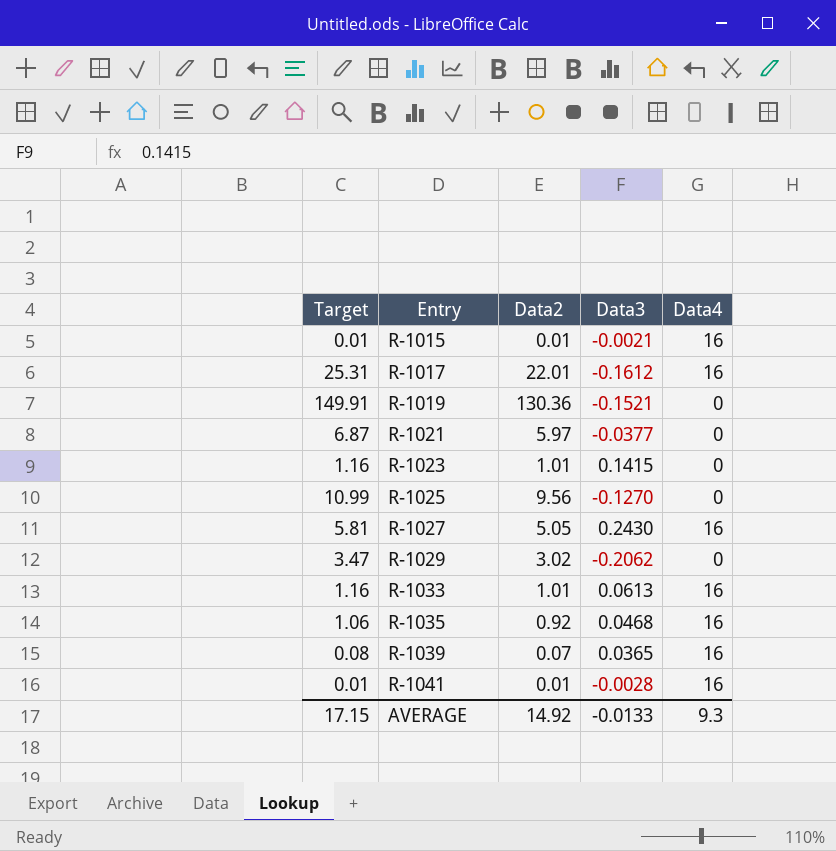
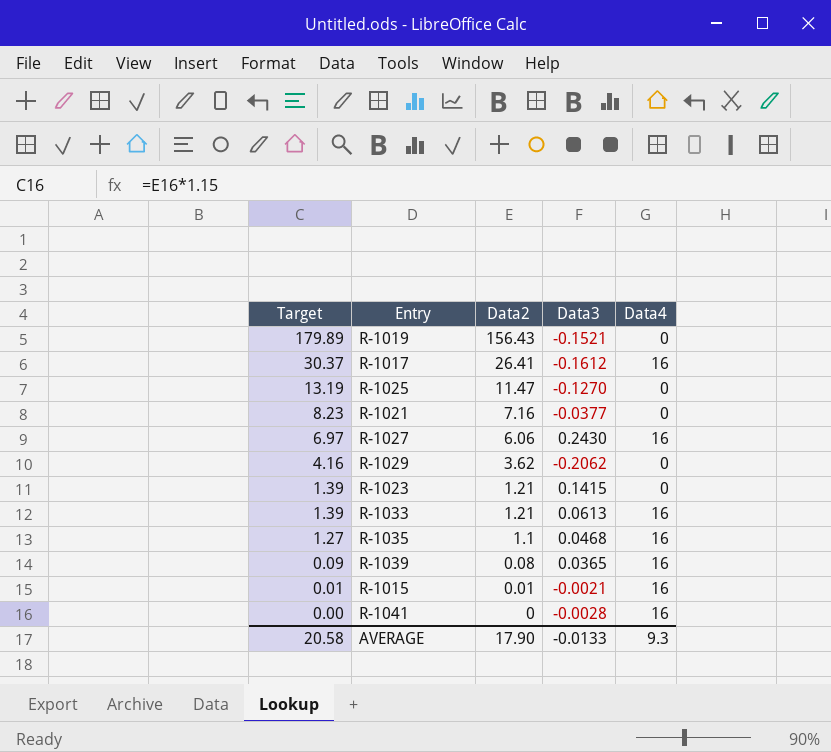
row order: Entry ascending -> Target descending
R-1019 | Target: 149.91 -> 179.89
R-1019 | Data2: 130.36 -> 156.43
R-1017 | Target: 25.31 -> 30.37
R-1017 | Data2: 22.01 -> 26.41
R-1025 | Target: 10.99 -> 13.19
R-1025 | Data2: 9.56 -> 11.47
R-1021 | Target: 6.87 -> 8.23
R-1021 | Data2: 5.97 -> 7.16
R-1027 | Target: 5.81 -> 6.97
R-1027 | Data2: 5.05 -> 6.06
R-1029 | Target: 3.47 -> 4.16
R-1029 | Data2: 3.02 -> 3.62
R-1023 | Target: 1.16 -> 1.39
R-1023 | Data2: 1.01 -> 1.21
R-1033 | Target: 1.16 -> 1.39
R-1033 | Data2: 1.01 -> 1.21
R-1035 | Target: 1.06 -> 1.27
R-1035 | Data2: 0.92 -> 1.1
R-1039 | Target: 0.08 -> 0.09
R-1039 | Data2: 0.07 -> 0.08
R-1041 | Target: 0.01 -> 0.00
R-1041 | Data2: 0.01 -> 0
AVERAGE | Target: 17.15 -> 20.58
AVERAGE | Data2: 14.92 -> 17.90

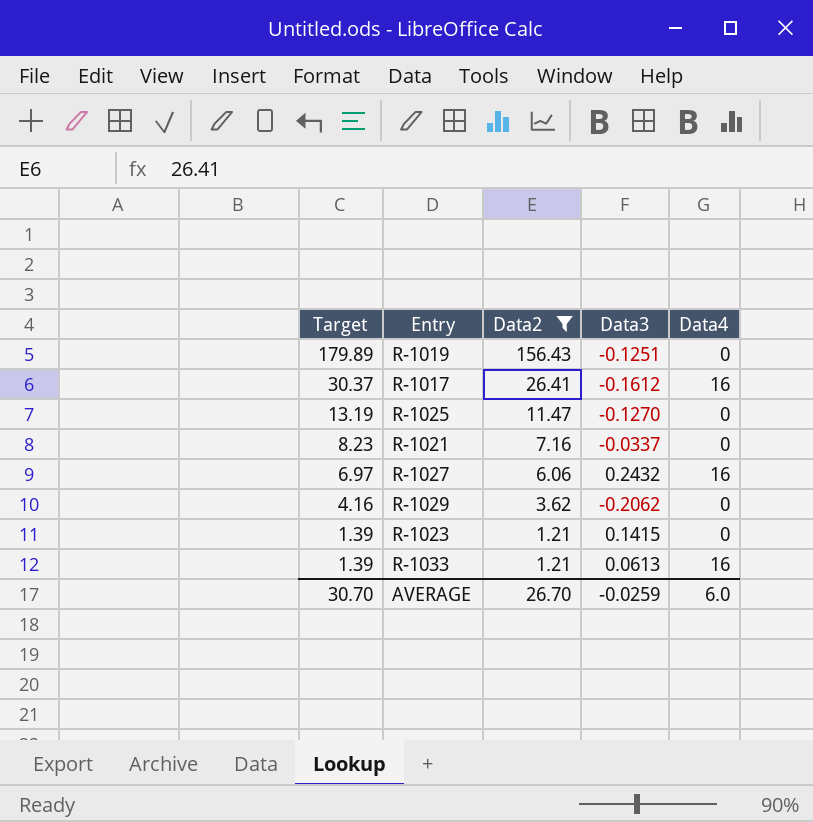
filter: none -> Data2 >= 1.21
R-1019 | Data3: -0.1521 -> -0.1251
R-1021 | Data3: -0.0377 -> -0.0337
R-1027 | Data3: 0.2430 -> 0.2432
AVERAGE | Target: 20.58 -> 30.70
AVERAGE | Data2: 17.90 -> 26.70
AVERAGE | Data3: -0.0133 -> -0.0259
AVERAGE | Data4: 9.3 -> 6.0

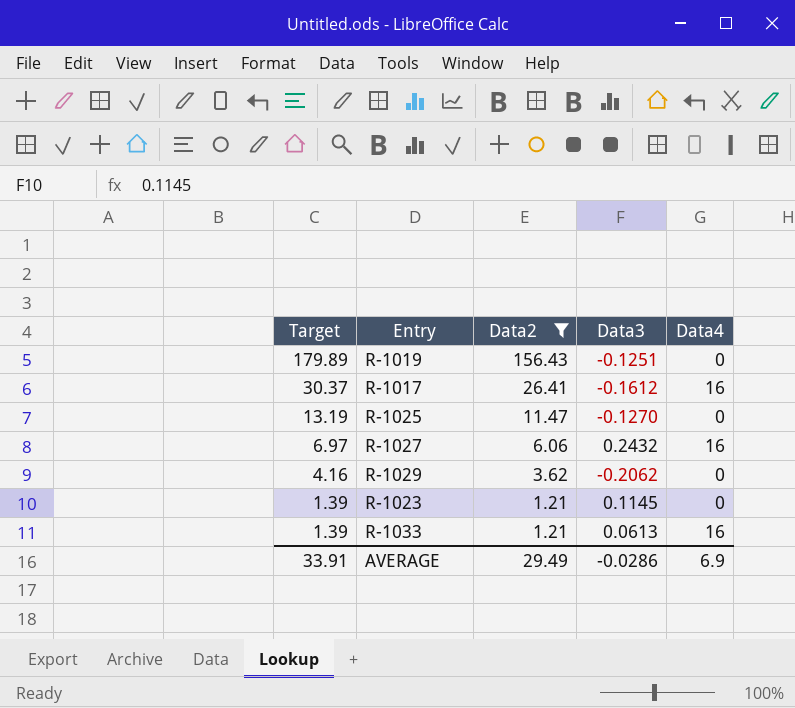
row R-1021: 8.23 | 7.16 | -0.0337 | 0 -> none
R-1023 | Data3: 0.1415 -> 0.1145
AVERAGE | Target: 30.70 -> 33.91
AVERAGE | Data2: 26.70 -> 29.49
AVERAGE | Data3: -0.0259 -> -0.0286
AVERAGE | Data4: 6.0 -> 6.9

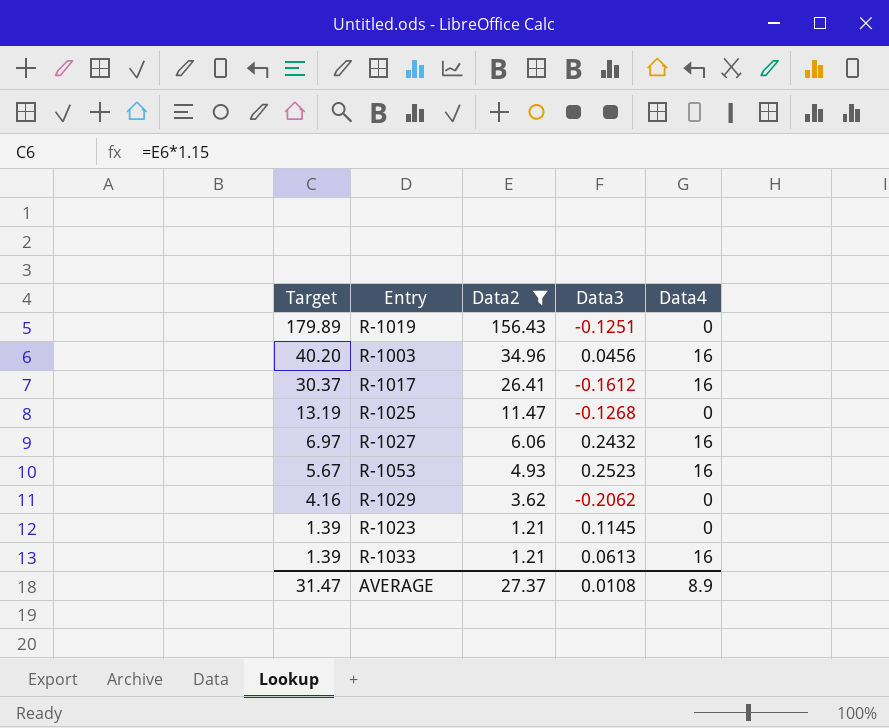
row R-1003: none -> 40.20 | 34.96 | 0.0456 | 16
R-1025 | Data3: -0.1270 -> -0.1268
row R-1053: none -> 5.67 | 4.93 | 0.2523 | 16
AVERAGE | Target: 33.91 -> 31.47
AVERAGE | Data2: 29.49 -> 27.37
AVERAGE | Data3: -0.0286 -> 0.0108
AVERAGE | Data4: 6.9 -> 8.9

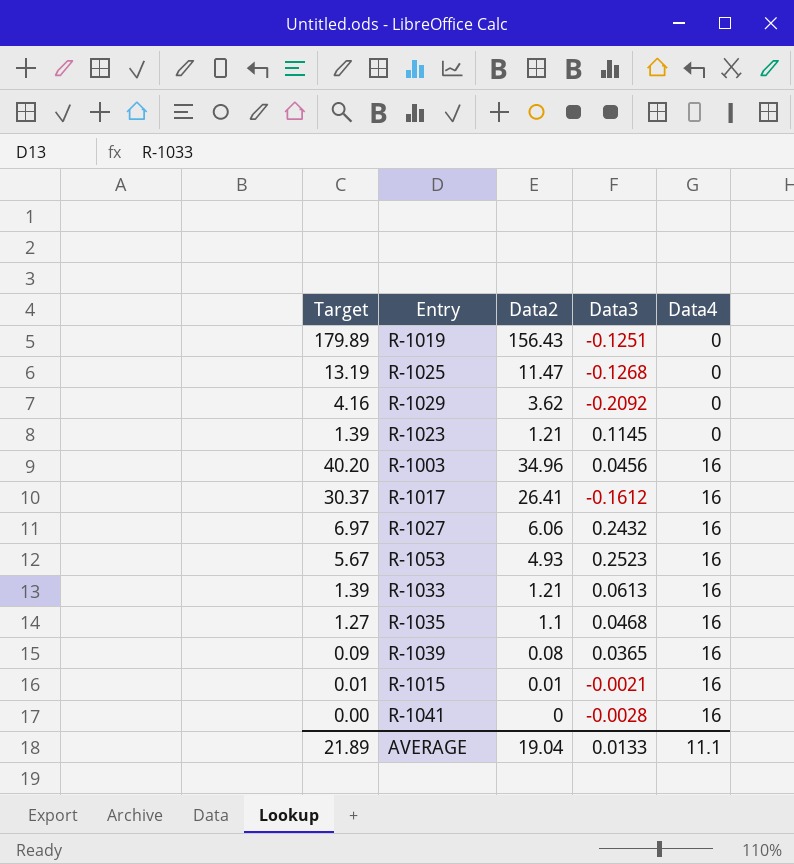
filter: Data2 >= 1.21 -> none
row order: Target descending -> Data4 ascending
R-1029 | Data3: -0.2062 -> -0.2092
AVERAGE | Target: 31.47 -> 21.89
AVERAGE | Data2: 27.37 -> 19.04
AVERAGE | Data3: 0.0108 -> 0.0133
AVERAGE | Data4: 8.9 -> 11.1

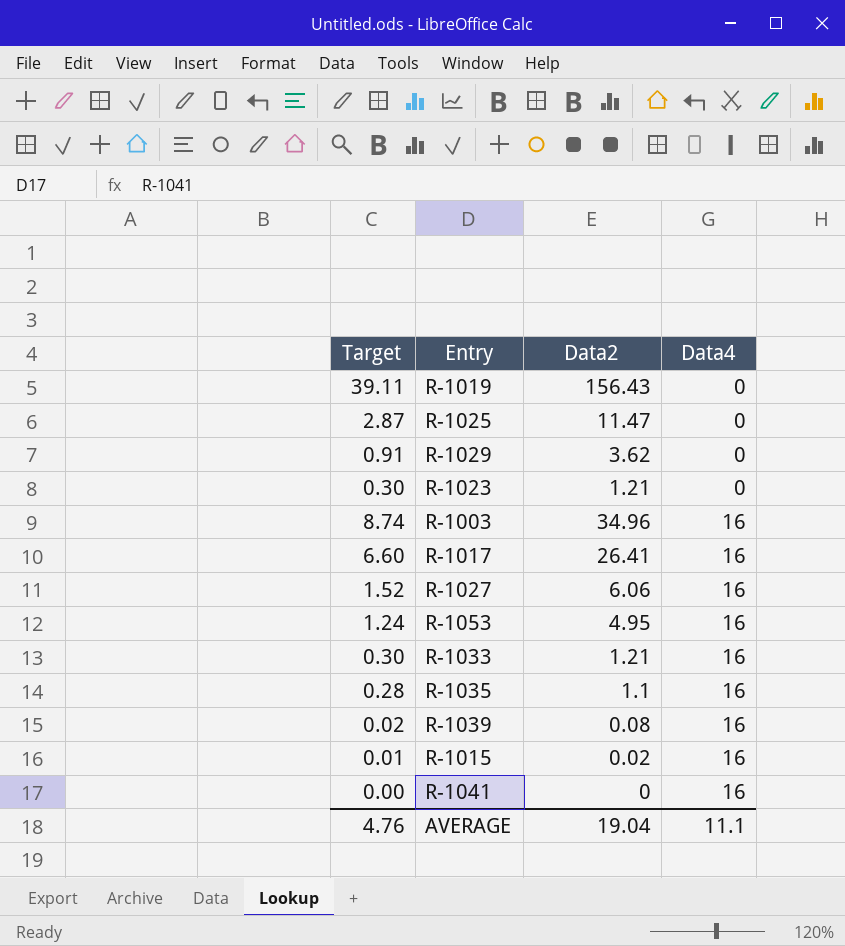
column Data3 | position: 4 -> none
column Target | formula: [Data2] * 1.15 -> [Data2] * 0.25
R-1053 | Data2: 4.93 -> 4.95
R-1015 | Data2: 0.01 -> 0.02
AVERAGE | Target: 21.89 -> 4.76

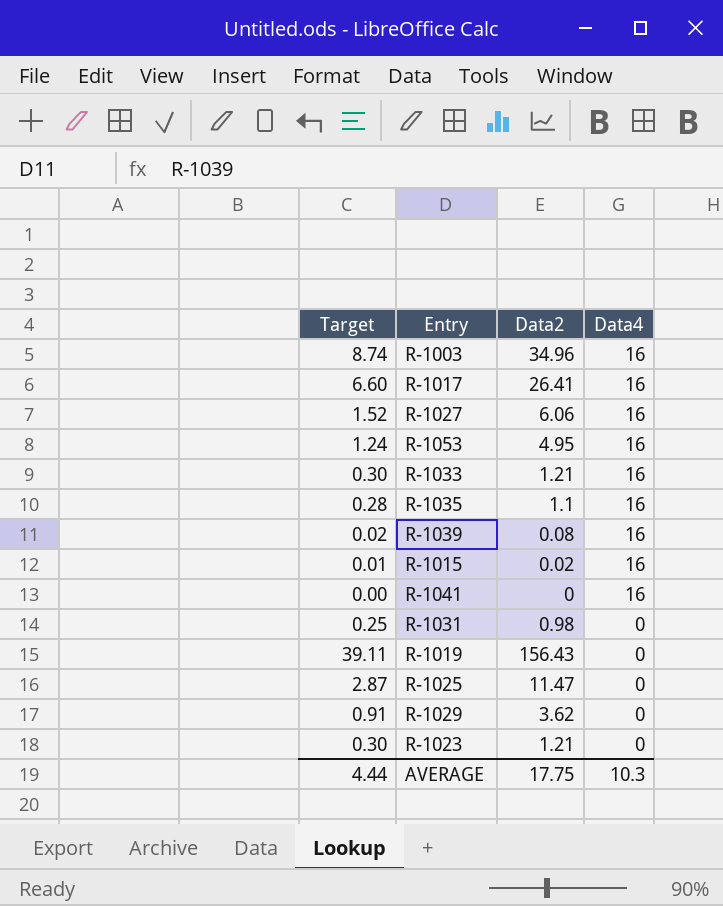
row order: Data4 ascending -> Data4 descending
row R-1031: none -> 0.25 | 0.98 | 0
AVERAGE | Target: 4.76 -> 4.44
AVERAGE | Data2: 19.04 -> 17.75
AVERAGE | Data4: 11.1 -> 10.3

